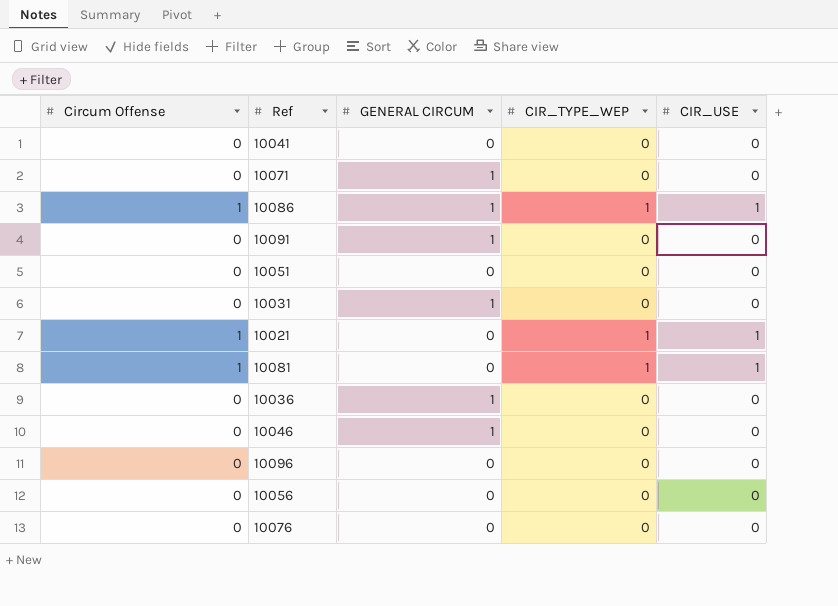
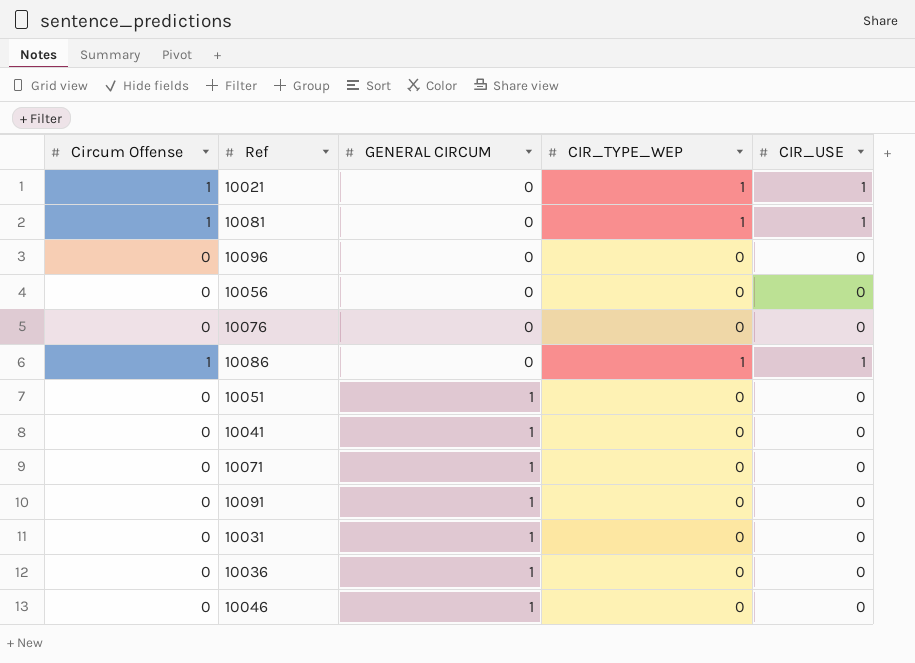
row order: none -> GENERAL CIRCUM ascending
10086 | GENERAL CIRCUM: 1 -> 0
10051 | GENERAL CIRCUM: 0 -> 1
10041 | GENERAL CIRCUM: 0 -> 1

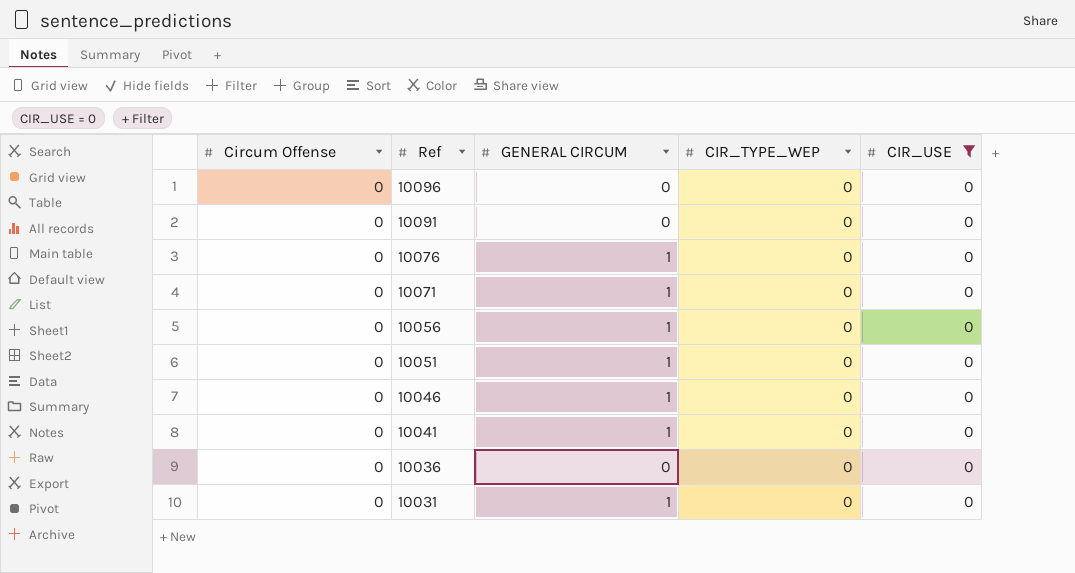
filter: none -> CIR_USE = 0
row order: GENERAL CIRCUM ascending -> Ref descending
10091 | GENERAL CIRCUM: 1 -> 0
10076 | GENERAL CIRCUM: 0 -> 1
10056 | GENERAL CIRCUM: 0 -> 1
10036 | GENERAL CIRCUM: 1 -> 0

